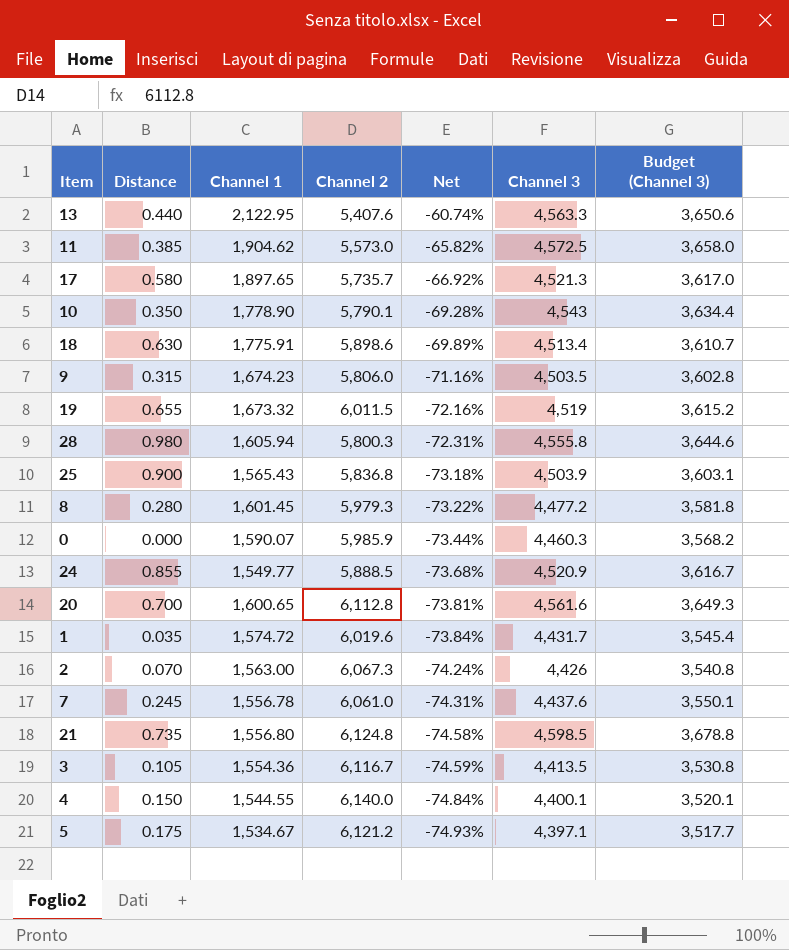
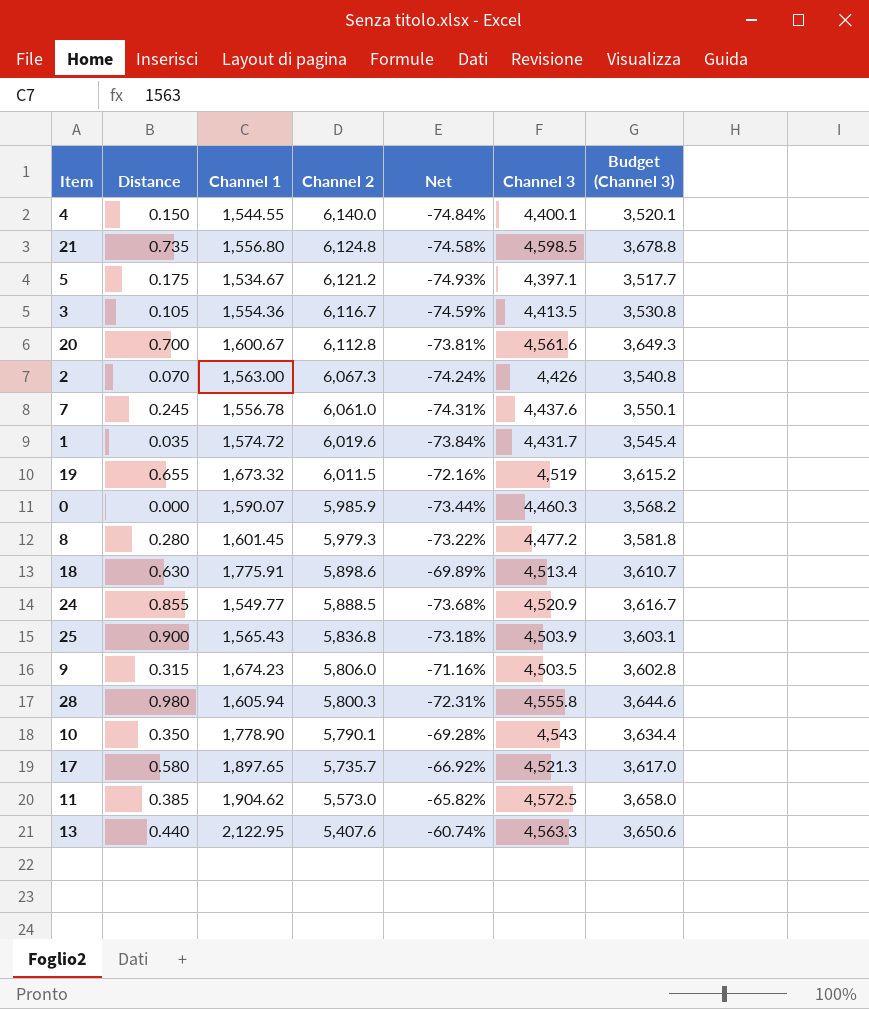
row order: Net descending -> Channel 2 descending
20 | Channel 1: 1,600.65 -> 1,600.67

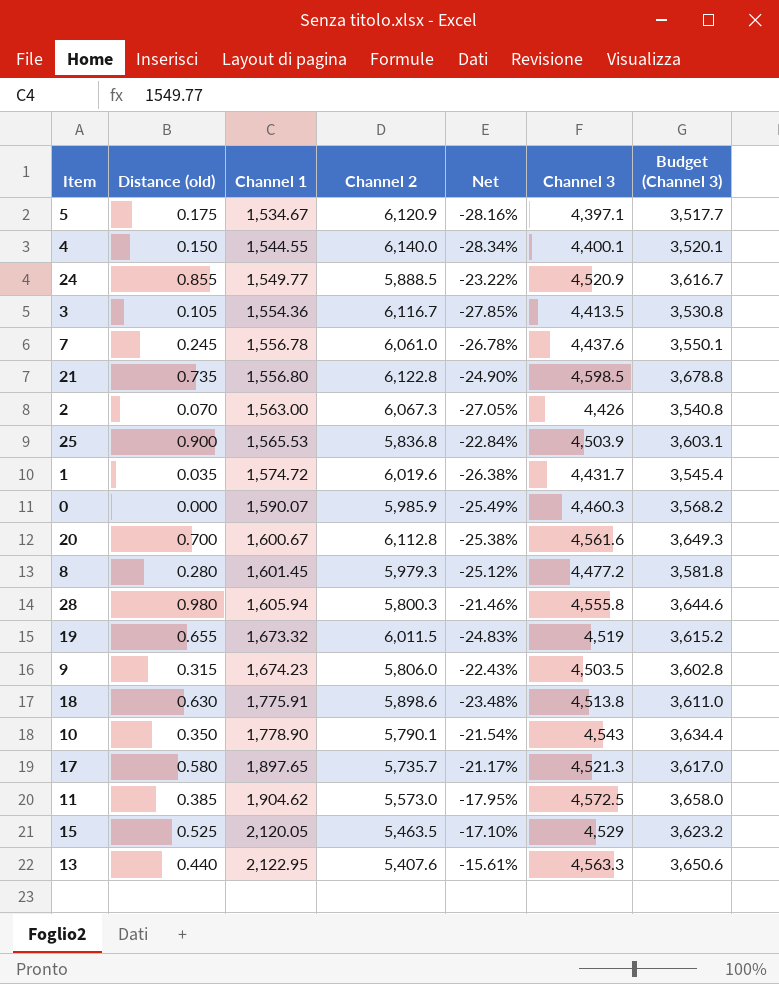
row order: Channel 2 descending -> Channel 1 ascending
column name: Distance -> Distance (old)
column Net | formula: ([Channel 1] - [Channel 2]) / [Channel 2] -> ([Channel 3] - [Channel 2]) / [Channel 2]
5 | Channel 2: 6,121.2 -> 6,120.9
21 | Channel 2: 6,124.8 -> 6,122.8
25 | Channel 1: 1,565.43 -> 1,565.53
18 | Channel 3: 4,513.4 -> 4,513.8
18 | Budget (Channel 3): 3,610.7 -> 3,611.0
row 15: none -> 0.525 | 2,120.05 | 5,463.5 | -17.10% | 4,529 | 3,623.2

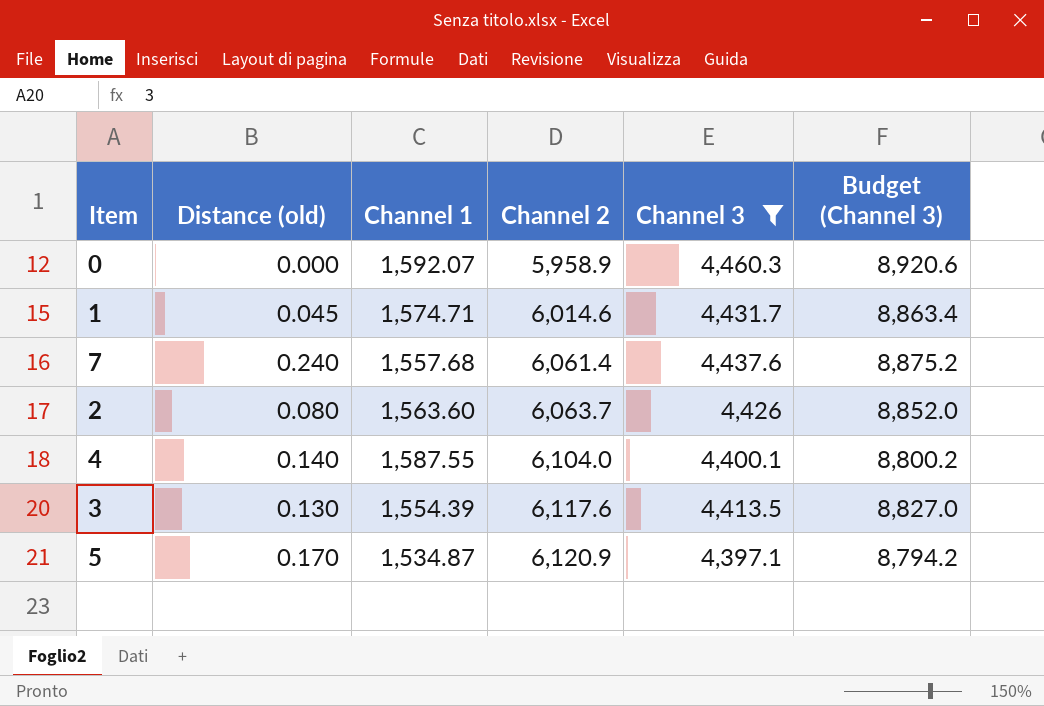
filter: none -> Channel 3 <= 4,460.3
row order: Channel 1 ascending -> Channel 2 ascending
column Net | formula: ([Channel 3] - [Channel 2]) / [Channel 2] -> none
column Budget (Channel 3) | formula: [Channel 3] * 0.8 -> [Channel 3] * 2
0 | Channel 1: 1,590.07 -> 1,592.07
0 | Channel 2: 5,985.9 -> 5,958.9
1 | Distance (old): 0.035 -> 0.045
1 | Channel 1: 1,574.72 -> 1,574.71
1 | Channel 2: 6,019.6 -> 6,014.6
7 | Distance (old): 0.245 -> 0.240
7 | Channel 1: 1,556.78 -> 1,557.68
7 | Channel 2: 6,061.0 -> 6,061.4
2 | Distance (old): 0.070 -> 0.080
2 | Channel 1: 1,563.00 -> 1,563.60
2 | Channel 2: 6,067.3 -> 6,063.7
4 | Distance (old): 0.150 -> 0.140
4 | Channel 1: 1,544.55 -> 1,587.55
4 | Channel 2: 6,140.0 -> 6,104.0
3 | Distance (old): 0.105 -> 0.130
3 | Channel 1: 1,554.36 -> 1,554.39
3 | Channel 2: 6,116.7 -> 6,117.6
5 | Distance (old): 0.175 -> 0.170
5 | Channel 1: 1,534.67 -> 1,534.87

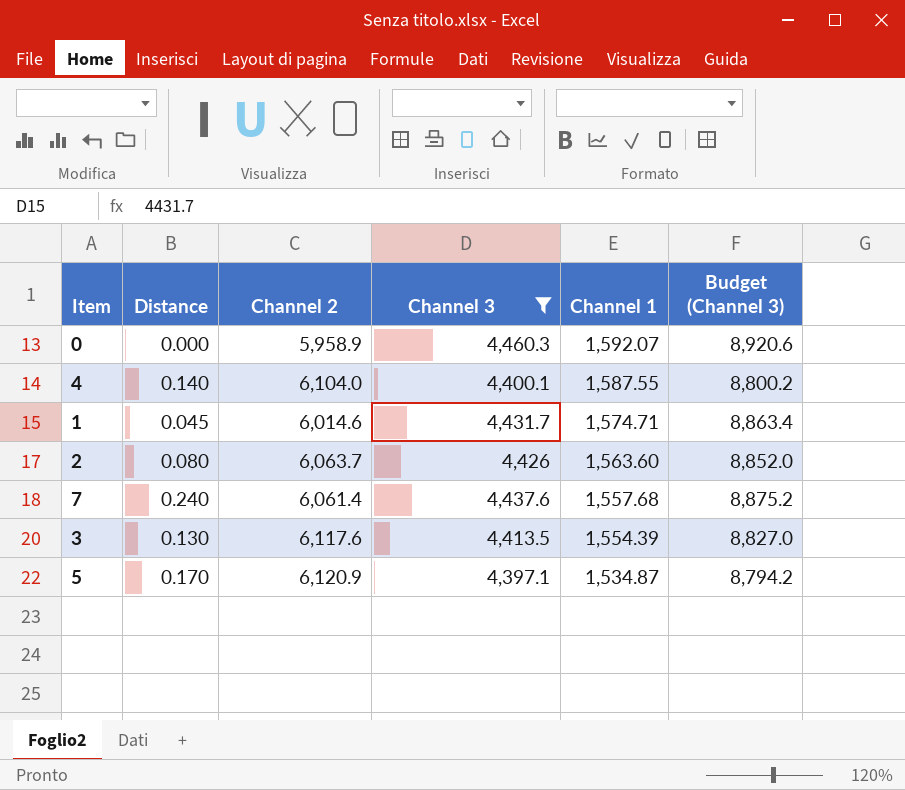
row order: Channel 2 ascending -> Channel 1 descending
column name: Distance (old) -> Distance
column Channel 1 | position: 3 -> 5

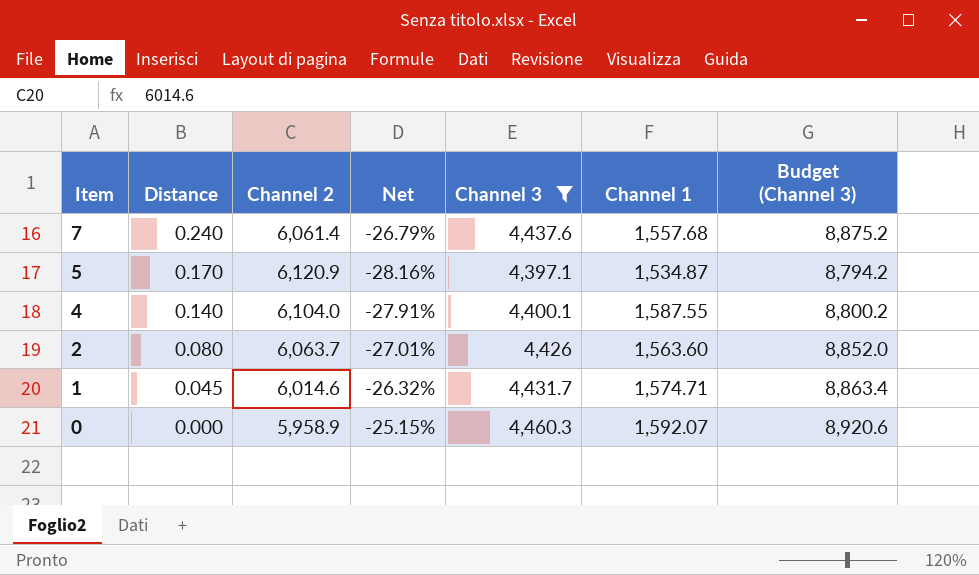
row order: Channel 1 descending -> Item descending
column Net | formula: none -> ([Channel 3] - [Channel 2]) / [Channel 2]
row 3: 0.130 | 6,117.6 | 4,413.5 | 1,554.39 | 8,827.0 -> none

